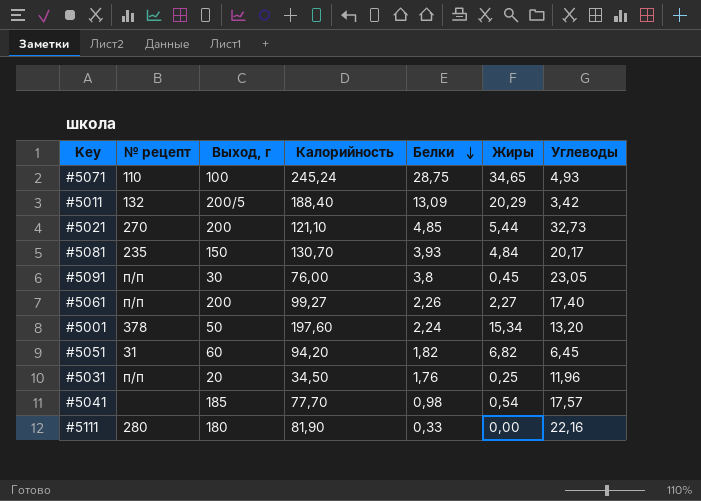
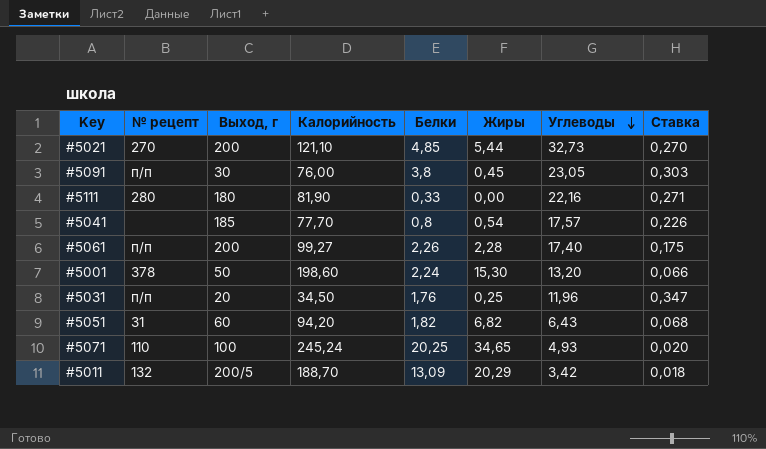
row order: Белки descending -> Углеводы descending
column Ставка | formula: none -> [Углеводы] / [Калорийность]
row #5081: 235 | 150 | 130,70 | 3,93 | 4,84 | 20,17 -> none
#5041 | Белки: 0,98 -> 0,8
#5061 | Жиры: 2,27 -> 2,28
#5001 | Калорийность: 197,60 -> 198,60
#5001 | Жиры: 15,34 -> 15,30
#5051 | Углеводы: 6,45 -> 6,43
#5071 | Белки: 28,75 -> 20,25
#5011 | Калорийность: 188,40 -> 188,70

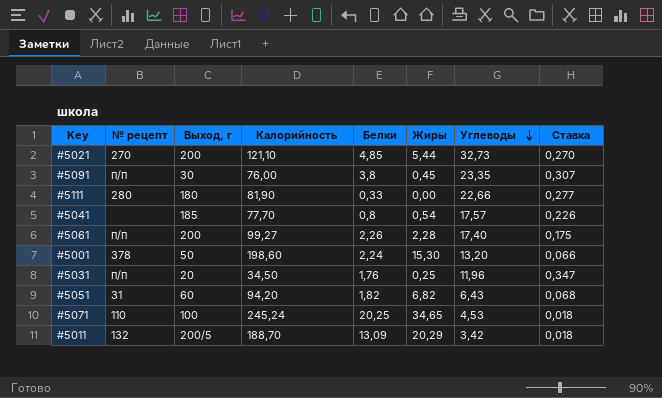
#5091 | Углеводы: 23,05 -> 23,35
#5091 | Ставка: 0,303 -> 0,307
#5111 | Углеводы: 22,16 -> 22,66
#5111 | Ставка: 0,271 -> 0,277
#5071 | Углеводы: 4,93 -> 4,53
#5071 | Ставка: 0,020 -> 0,018

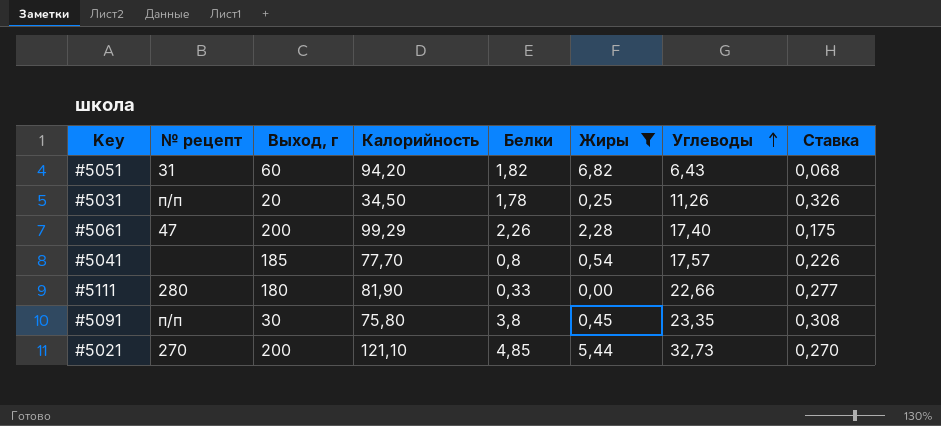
filter: none -> Жиры <= 6,82
row order: Углеводы descending -> Углеводы ascending
#5031 | Белки: 1,76 -> 1,78
#5031 | Углеводы: 11,96 -> 11,26
#5031 | Ставка: 0,347 -> 0,326
#5061 | № рецепт: п/п -> 47
#5061 | Калорийность: 99,27 -> 99,29
#5091 | Калорийность: 76,00 -> 75,80
#5091 | Ставка: 0,307 -> 0,308

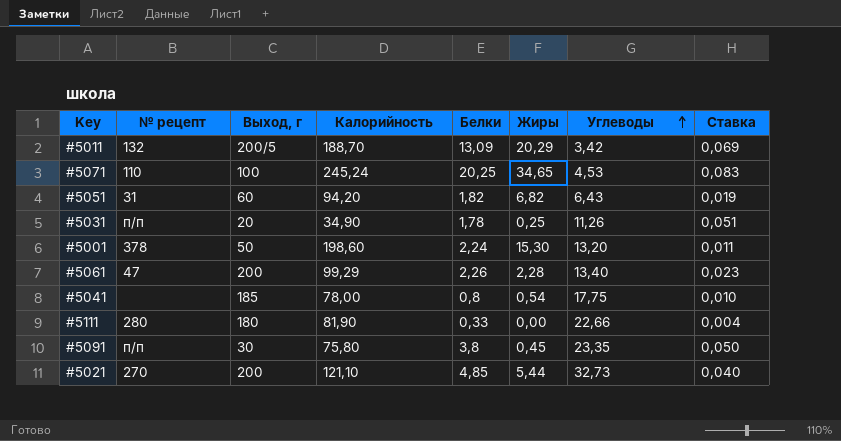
filter: Жиры <= 6,82 -> none
column Ставка | formula: [Углеводы] / [Калорийность] -> [Белки] / [Калорийность]
#5031 | Калорийность: 34,50 -> 34,90
#5061 | Углеводы: 17,40 -> 13,40
#5041 | Калорийность: 77,70 -> 78,00
#5041 | Углеводы: 17,57 -> 17,75

